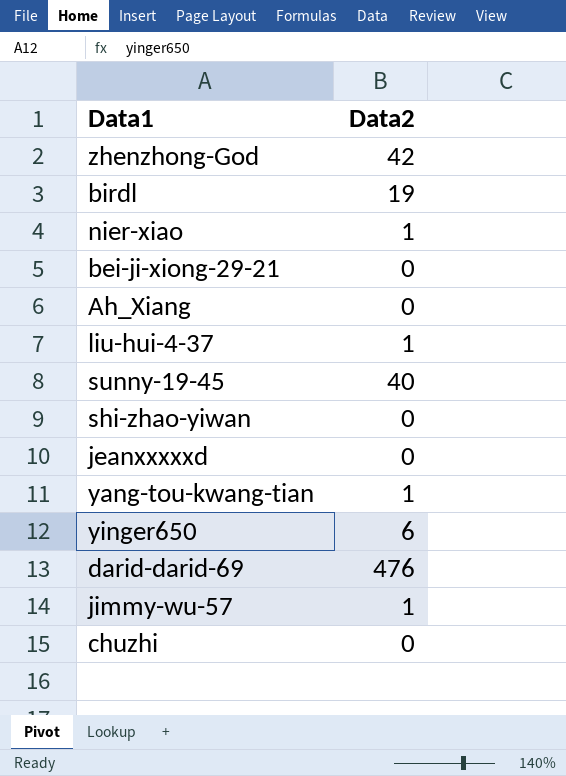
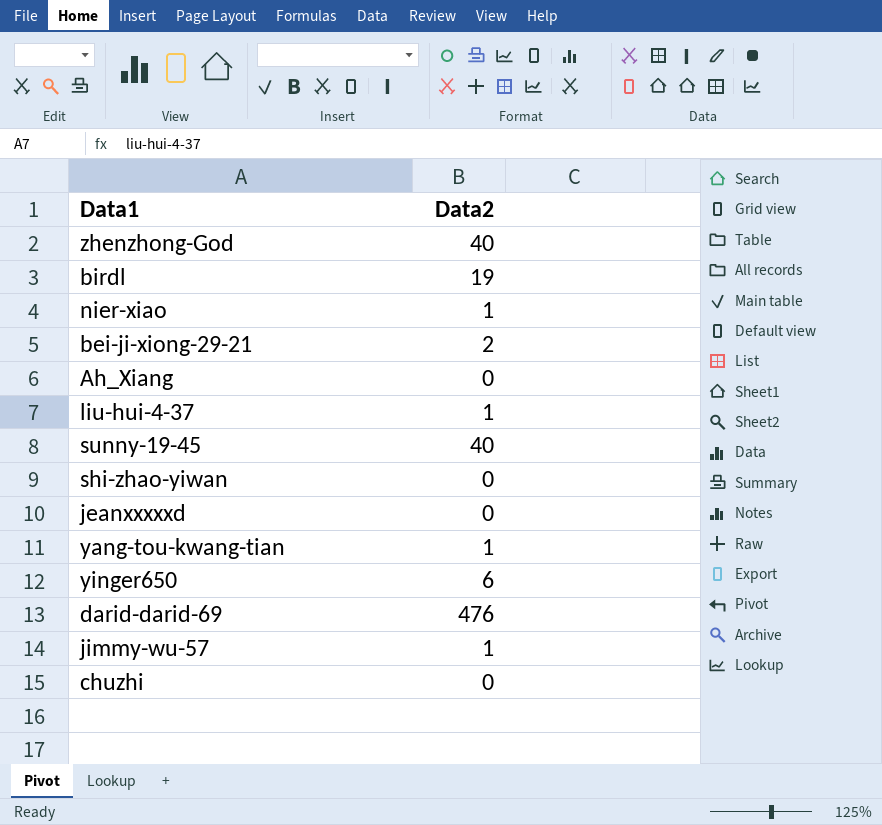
zhenzhong-God | Data2: 42 -> 40
bei-ji-xiong-29-21 | Data2: 0 -> 2

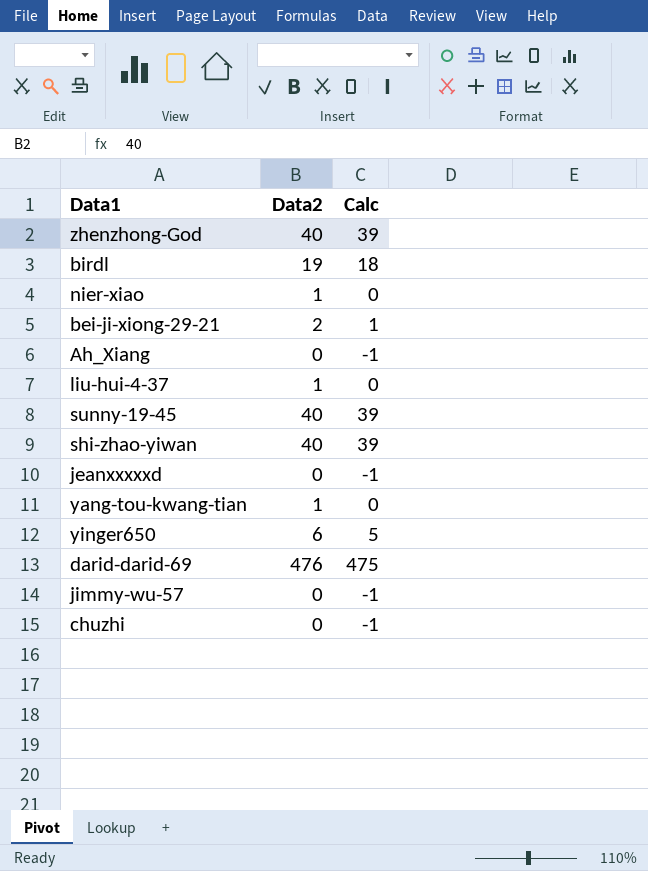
column Calc | formula: none -> [Data2] - 1
shi-zhao-yiwan | Data2: 0 -> 40
jimmy-wu-57 | Data2: 1 -> 0

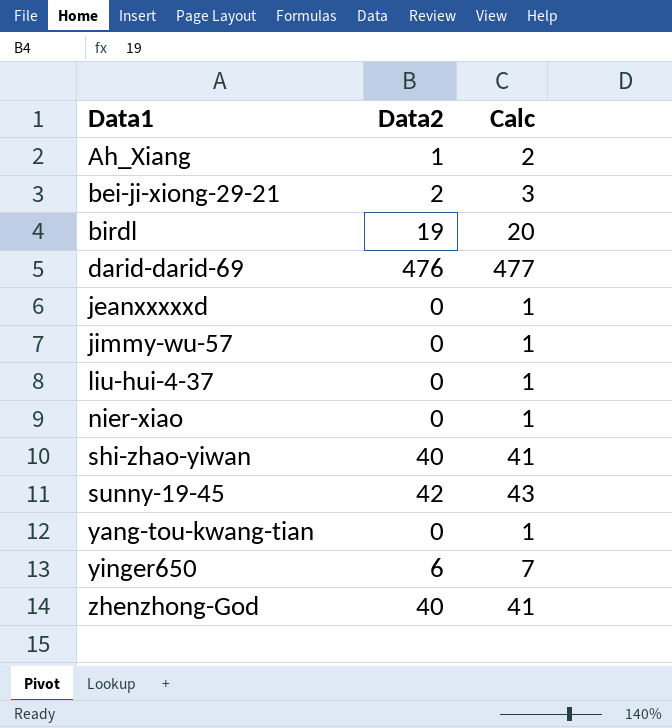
row order: none -> Data1 ascending
column Calc | formula: [Data2] - 1 -> [Data2] + 1
row chuzhi: 0 | -1 -> none
Ah_Xiang | Data2: 0 -> 1
liu-hui-4-37 | Data2: 1 -> 0
nier-xiao | Data2: 1 -> 0
sunny-19-45 | Data2: 40 -> 42
yang-tou-kwang-tian | Data2: 1 -> 0

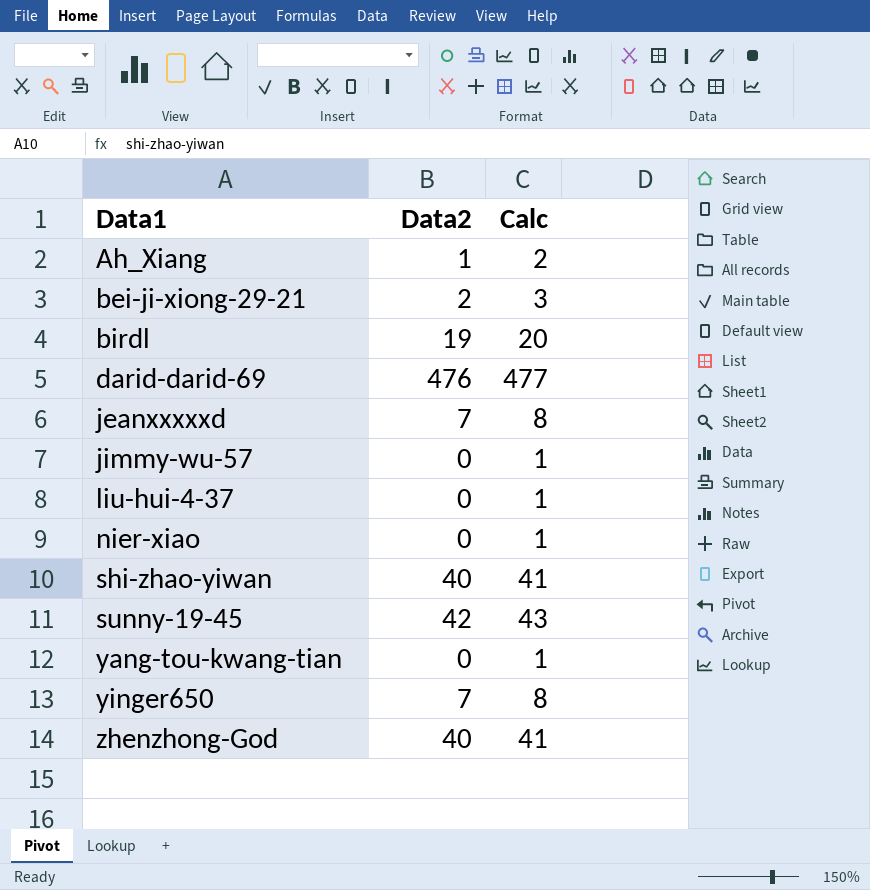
jeanxxxxxd | Data2: 0 -> 7
jeanxxxxxd | Calc: 1 -> 8
yinger650 | Data2: 6 -> 7
yinger650 | Calc: 7 -> 8

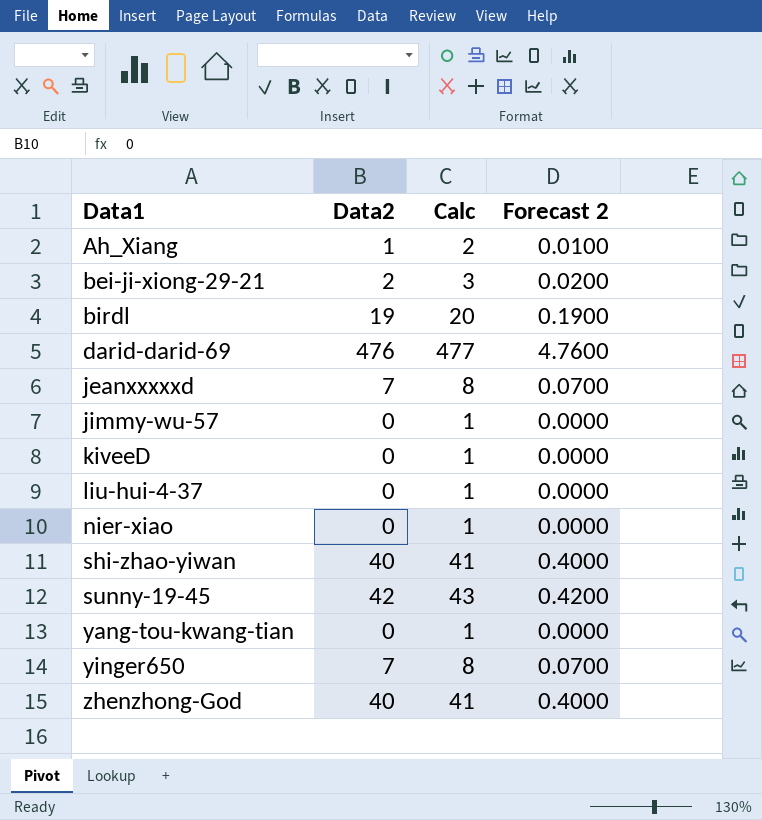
column Forecast 2 | formula: none -> [Data2] * 0.01
row kiveeD: none -> 0 | 1 | 0.0000

